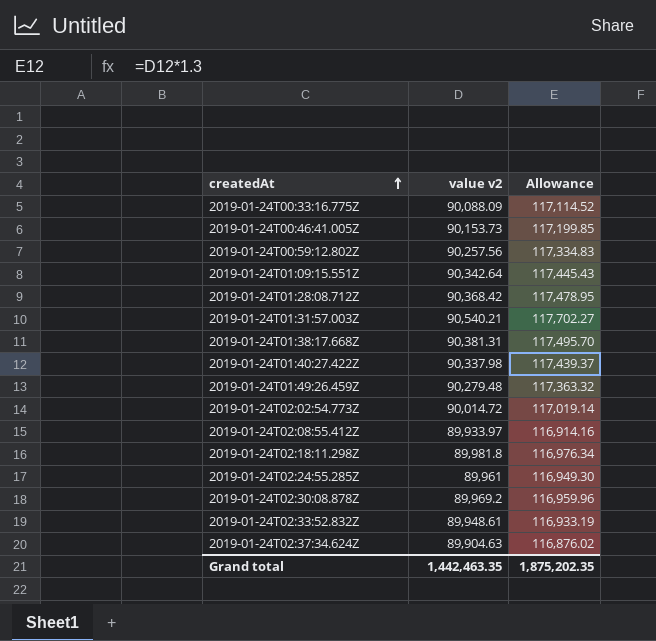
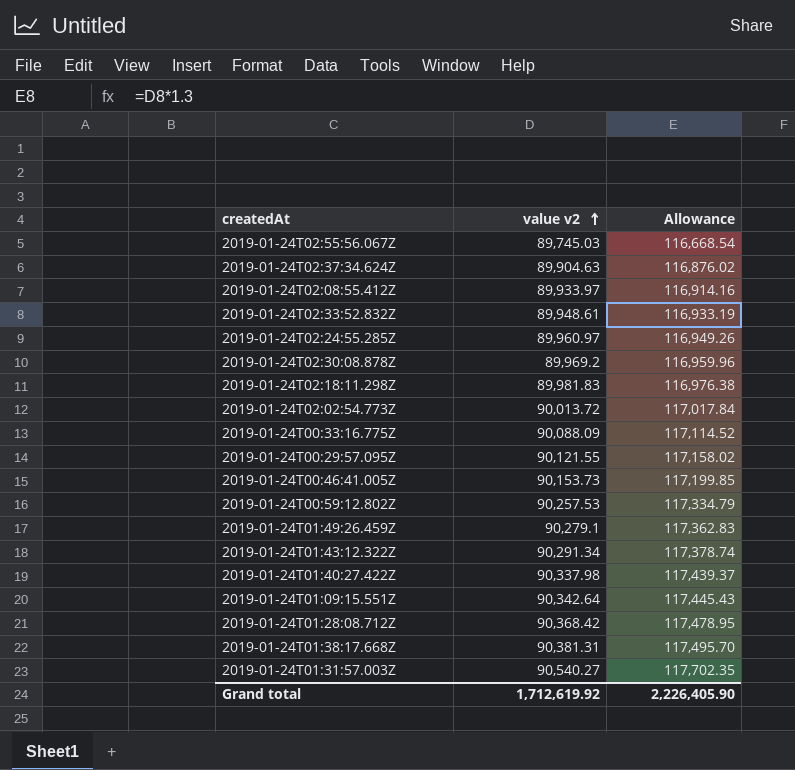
row order: createdAt ascending -> value v2 ascending
row 2019-01-24T02:55:56.067Z: none -> 89,745.03 | 116,668.54
2019-01-24T02:24:55.285Z | value v2: 89,961 -> 89,960.97
2019-01-24T02:24:55.285Z | Allowance: 116,949.30 -> 116,949.26
2019-01-24T02:18:11.298Z | value v2: 89,981.8 -> 89,981.83
2019-01-24T02:18:11.298Z | Allowance: 116,976.34 -> 116,976.38
2019-01-24T02:02:54.773Z | value v2: 90,014.72 -> 90,013.72
2019-01-24T02:02:54.773Z | Allowance: 117,019.14 -> 117,017.84
row 2019-01-24T00:29:57.095Z: none -> 90,121.55 | 117,158.02
2019-01-24T00:59:12.802Z | value v2: 90,257.56 -> 90,257.53
2019-01-24T00:59:12.802Z | Allowance: 117,334.83 -> 117,334.79
2019-01-24T01:49:26.459Z | value v2: 90,279.48 -> 90,279.1
2019-01-24T01:49:26.459Z | Allowance: 117,363.32 -> 117,362.83
row 2019-01-24T01:43:12.322Z: none -> 90,291.34 | 117,378.74
2019-01-24T01:31:57.003Z | value v2: 90,540.21 -> 90,540.27
2019-01-24T01:31:57.003Z | Allowance: 117,702.27 -> 117,702.35
Grand total | value v2: 1,442,463.35 -> 1,712,619.92
Grand total | Allowance: 1,875,202.35 -> 2,226,405.90

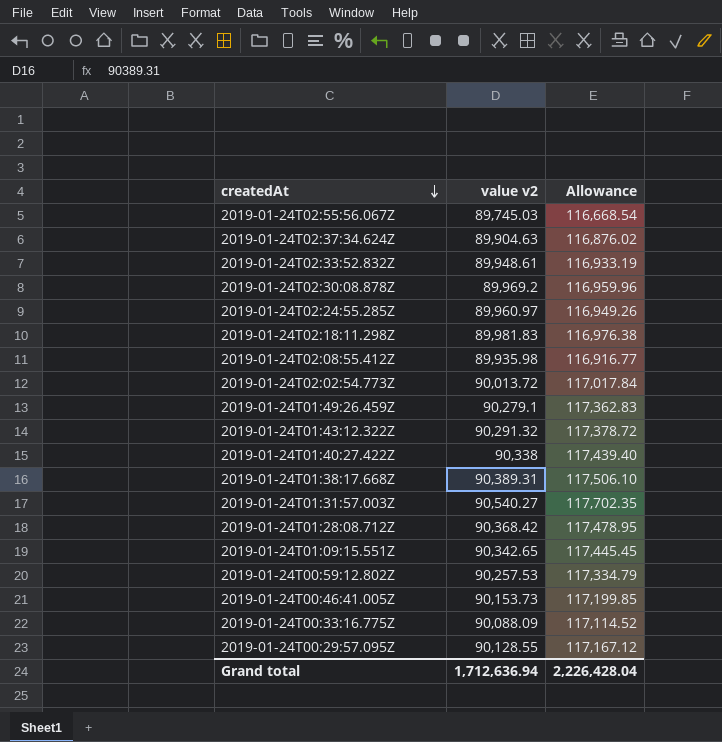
row order: value v2 ascending -> createdAt descending
2019-01-24T02:08:55.412Z | value v2: 89,933.97 -> 89,935.98
2019-01-24T02:08:55.412Z | Allowance: 116,914.16 -> 116,916.77
2019-01-24T01:43:12.322Z | value v2: 90,291.34 -> 90,291.32
2019-01-24T01:43:12.322Z | Allowance: 117,378.74 -> 117,378.72
2019-01-24T01:40:27.422Z | value v2: 90,337.98 -> 90,338
2019-01-24T01:40:27.422Z | Allowance: 117,439.37 -> 117,439.40
2019-01-24T01:38:17.668Z | value v2: 90,381.31 -> 90,389.31
2019-01-24T01:38:17.668Z | Allowance: 117,495.70 -> 117,506.10
2019-01-24T01:09:15.551Z | value v2: 90,342.64 -> 90,342.65
2019-01-24T01:09:15.551Z | Allowance: 117,445.43 -> 117,445.45
2019-01-24T00:29:57.095Z | value v2: 90,121.55 -> 90,128.55
2019-01-24T00:29:57.095Z | Allowance: 117,158.02 -> 117,167.12
Grand total | value v2: 1,712,619.92 -> 1,712,636.94
Grand total | Allowance: 2,226,405.90 -> 2,226,428.04

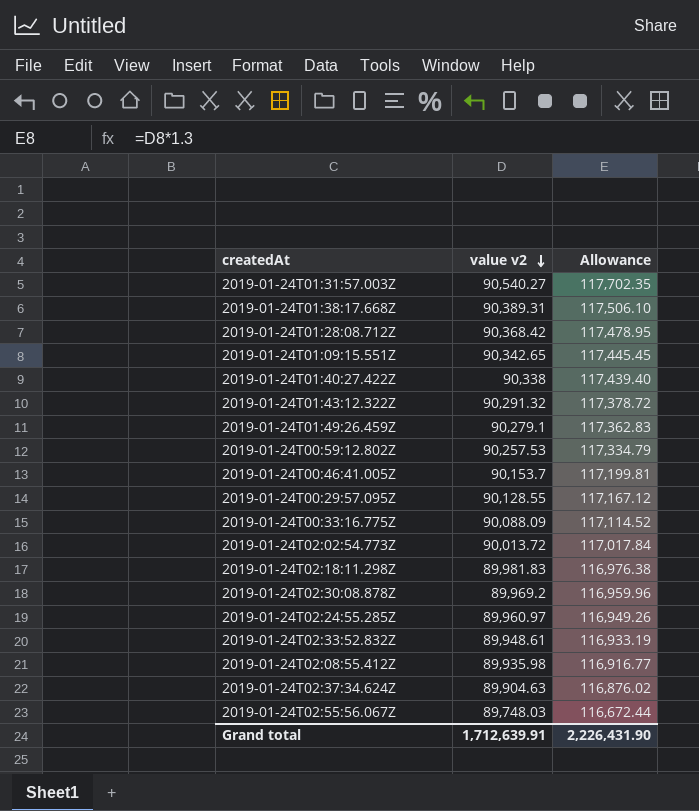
row order: createdAt descending -> value v2 descending
2019-01-24T00:46:41.005Z | value v2: 90,153.73 -> 90,153.7
2019-01-24T00:46:41.005Z | Allowance: 117,199.85 -> 117,199.81
2019-01-24T02:55:56.067Z | value v2: 89,745.03 -> 89,748.03
2019-01-24T02:55:56.067Z | Allowance: 116,668.54 -> 116,672.44
Grand total | value v2: 1,712,636.94 -> 1,712,639.91
Grand total | Allowance: 2,226,428.04 -> 2,226,431.90

